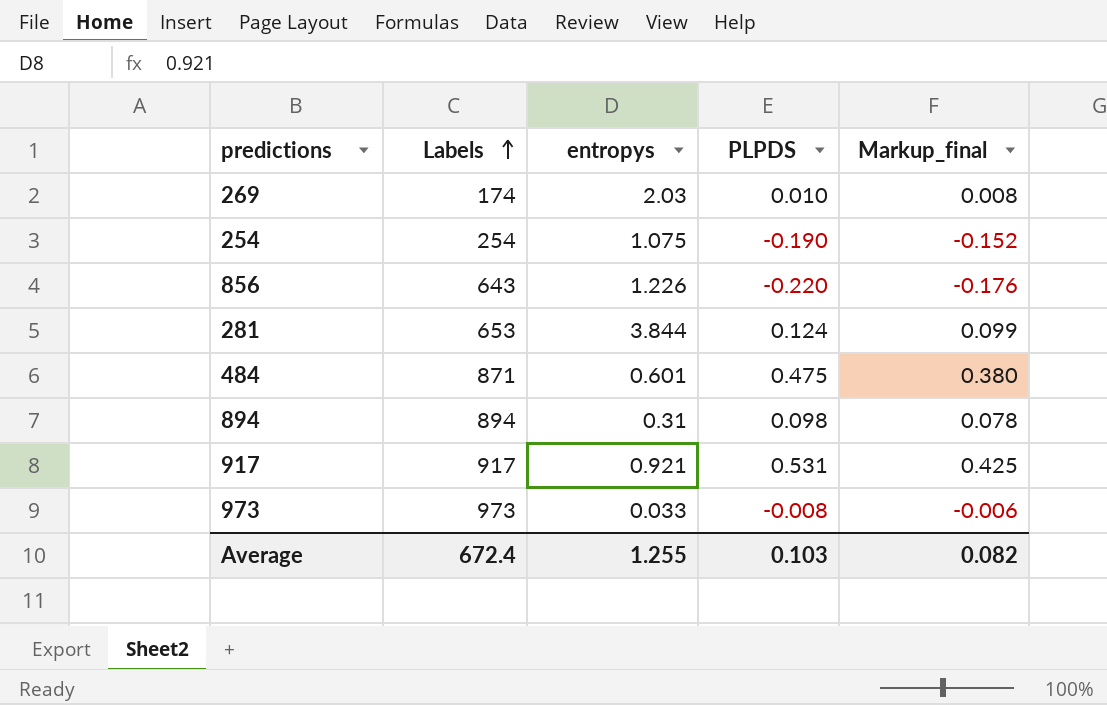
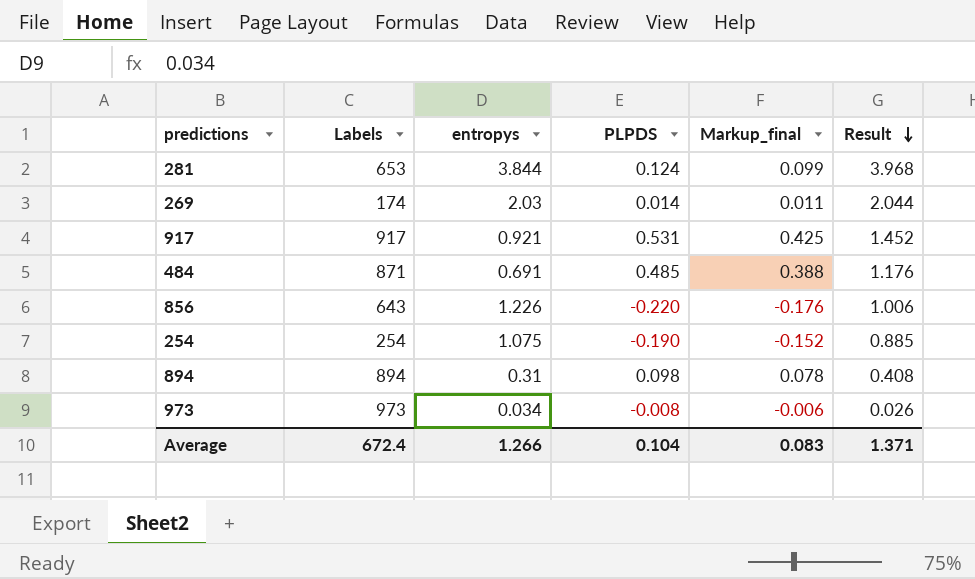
row order: Labels ascending -> Result descending
column Result | formula: none -> [entropys] + [PLPDS]
269 | PLPDS: 0.010 -> 0.014
269 | Markup_final: 0.008 -> 0.011
484 | entropys: 0.601 -> 0.691
484 | PLPDS: 0.475 -> 0.485
484 | Markup_final: 0.380 -> 0.388
973 | entropys: 0.033 -> 0.034
Average | entropys: 1.255 -> 1.266
Average | PLPDS: 0.103 -> 0.104
Average | Markup_final: 0.082 -> 0.083

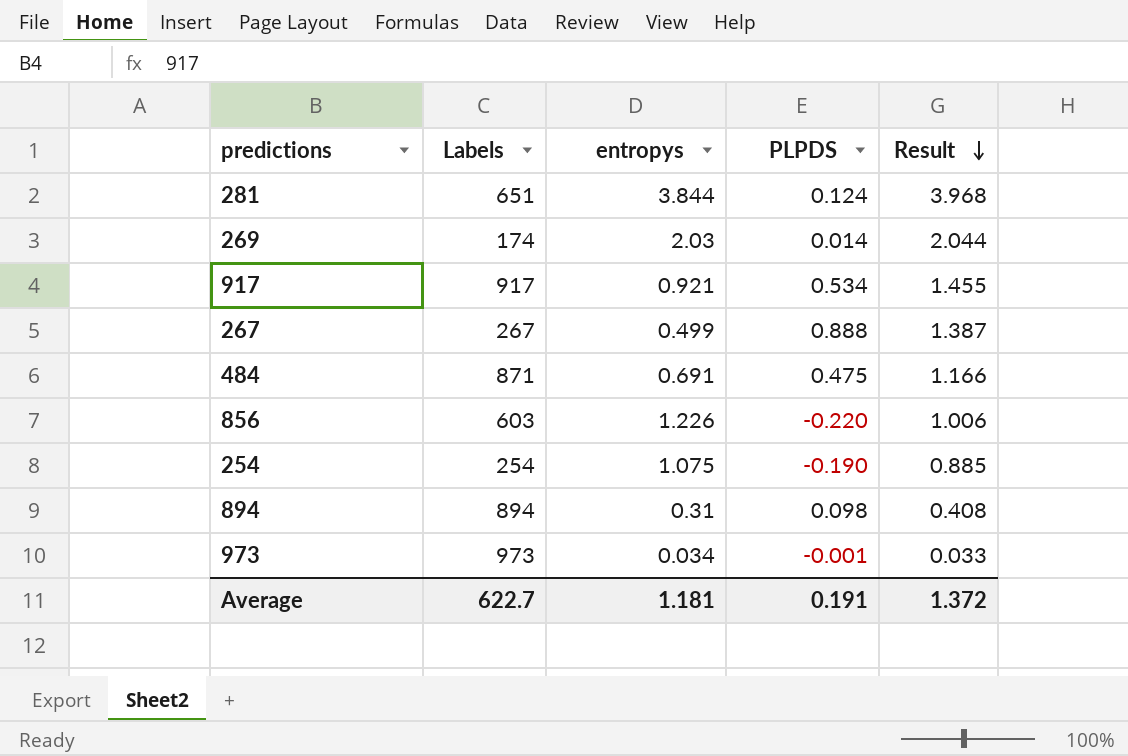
column Markup_final | formula: [PLPDS] * 0.8 -> none
281 | Labels: 653 -> 651
917 | PLPDS: 0.531 -> 0.534
917 | Result: 1.452 -> 1.455
row 267: none -> 267 | 0.499 | 0.888 | 1.387
484 | PLPDS: 0.485 -> 0.475
484 | Result: 1.176 -> 1.166
856 | Labels: 643 -> 603
973 | PLPDS: -0.008 -> -0.001
973 | Result: 0.026 -> 0.033
Average | Labels: 672.4 -> 622.7
Average | entropys: 1.266 -> 1.181
Average | PLPDS: 0.104 -> 0.191
Average | Result: 1.371 -> 1.372

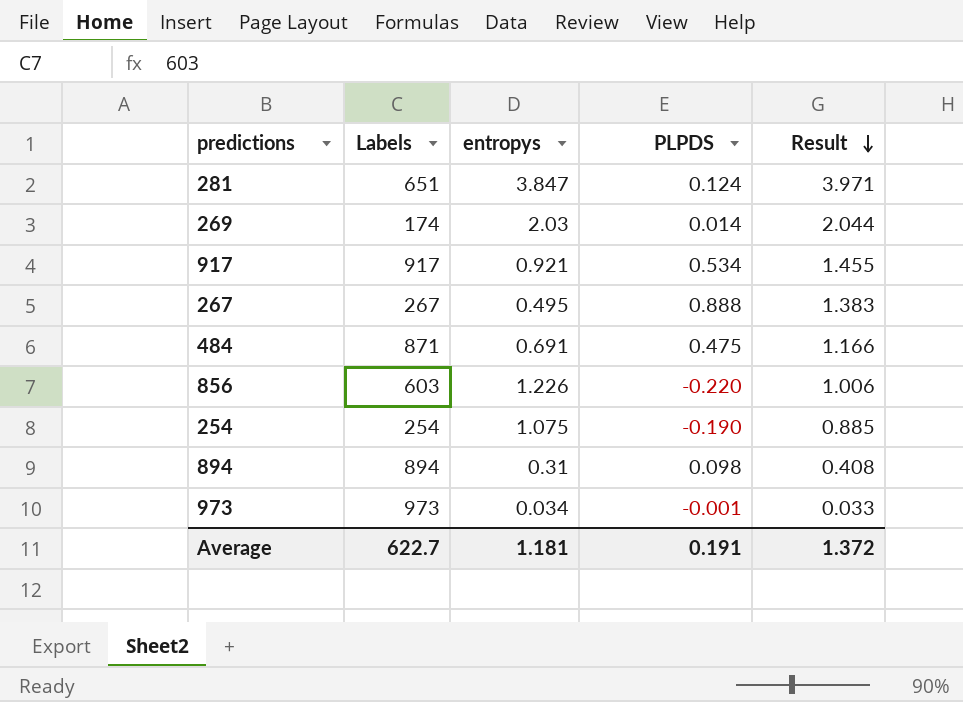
281 | entropys: 3.844 -> 3.847
281 | Result: 3.968 -> 3.971
267 | entropys: 0.499 -> 0.495
267 | Result: 1.387 -> 1.383

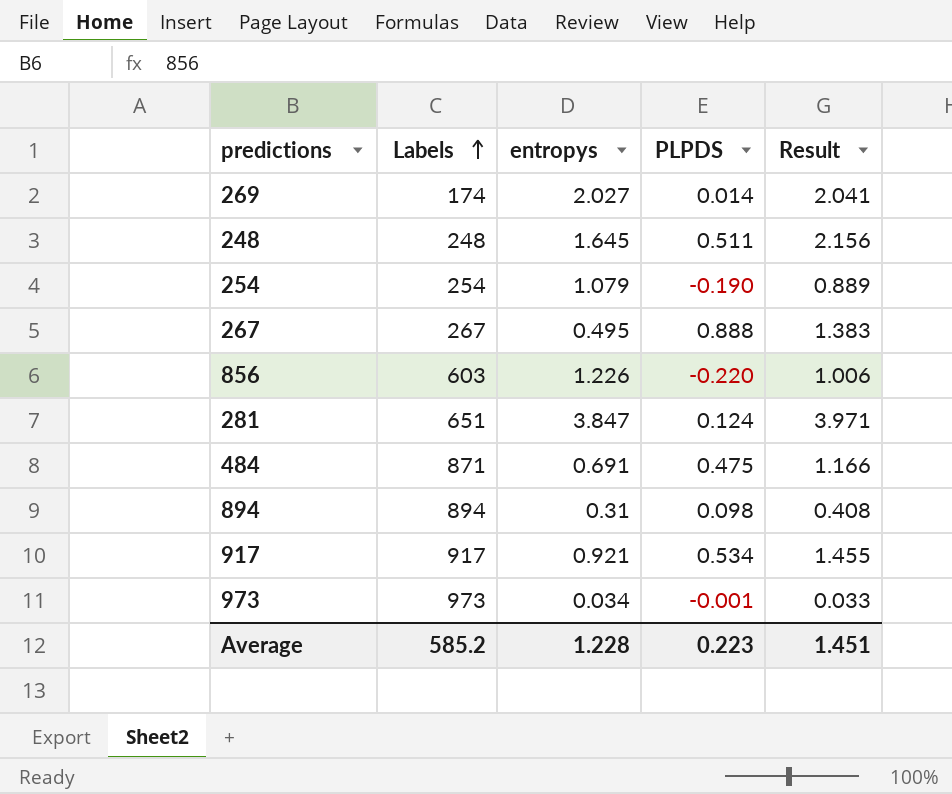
row order: Result descending -> Labels ascending
269 | entropys: 2.03 -> 2.027
269 | Result: 2.044 -> 2.041
row 248: none -> 248 | 1.645 | 0.511 | 2.156
254 | entropys: 1.075 -> 1.079
254 | Result: 0.885 -> 0.889
Average | Labels: 622.7 -> 585.2
Average | entropys: 1.181 -> 1.228
Average | PLPDS: 0.191 -> 0.223
Average | Result: 1.372 -> 1.451

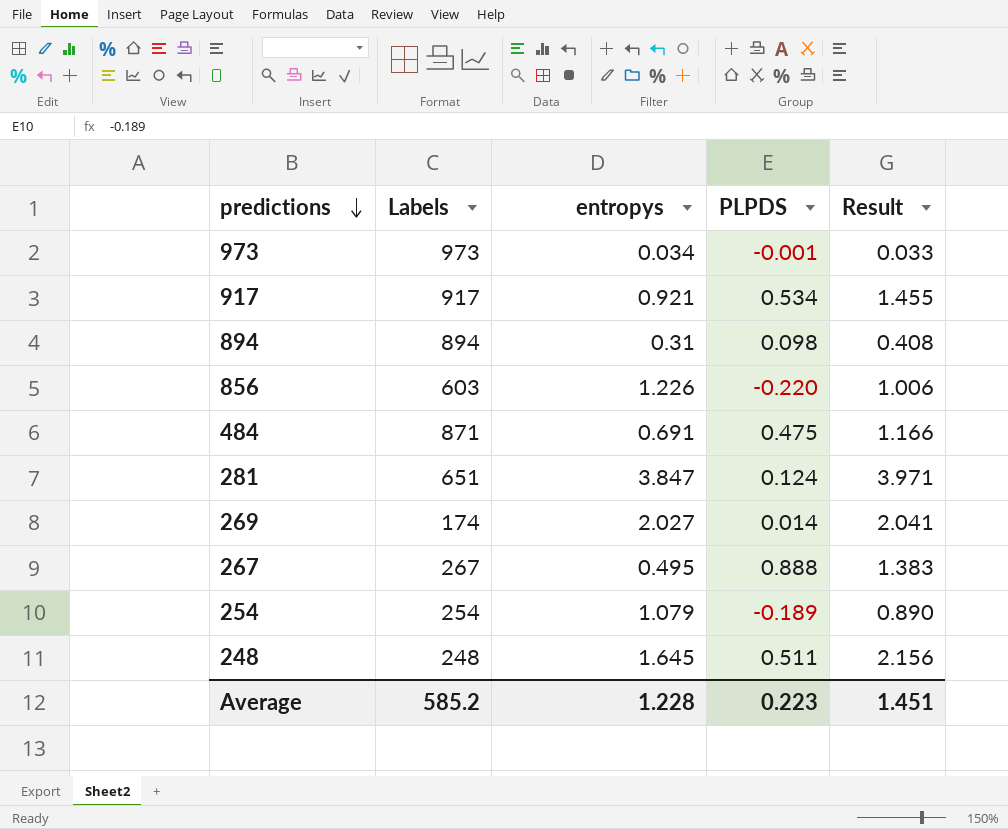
row order: Labels ascending -> predictions descending
254 | PLPDS: -0.190 -> -0.189
254 | Result: 0.889 -> 0.890

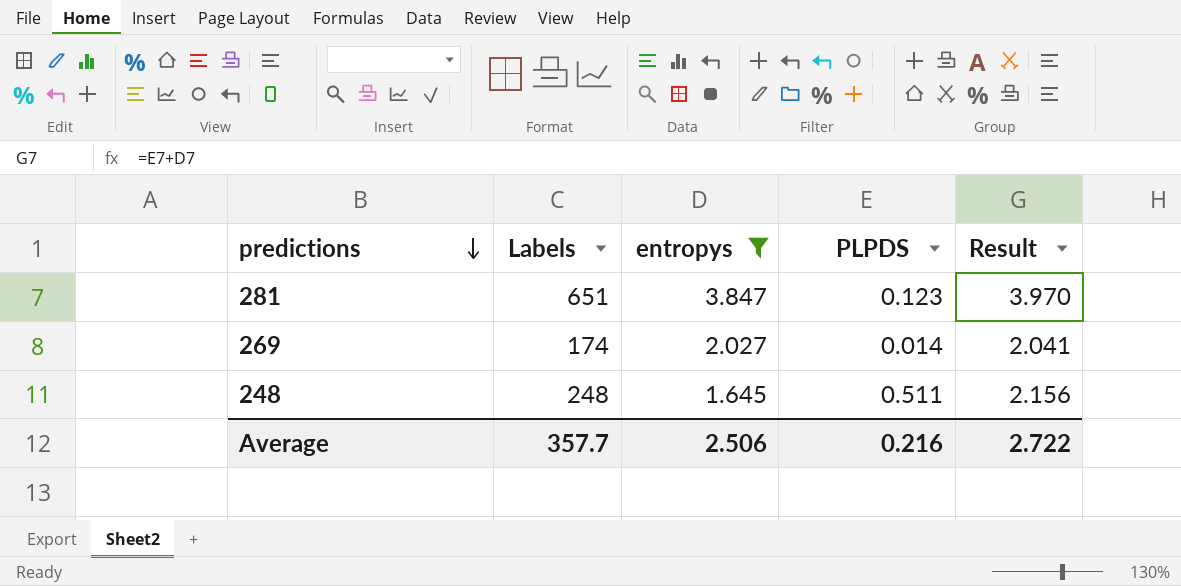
filter: none -> entropys >= 1.645
281 | PLPDS: 0.124 -> 0.123
281 | Result: 3.971 -> 3.970
Average | Labels: 585.2 -> 357.7
Average | entropys: 1.228 -> 2.506
Average | PLPDS: 0.223 -> 0.216
Average | Result: 1.451 -> 2.722

